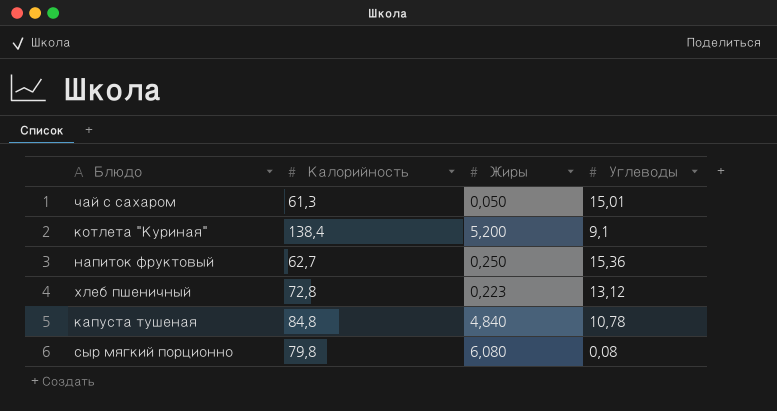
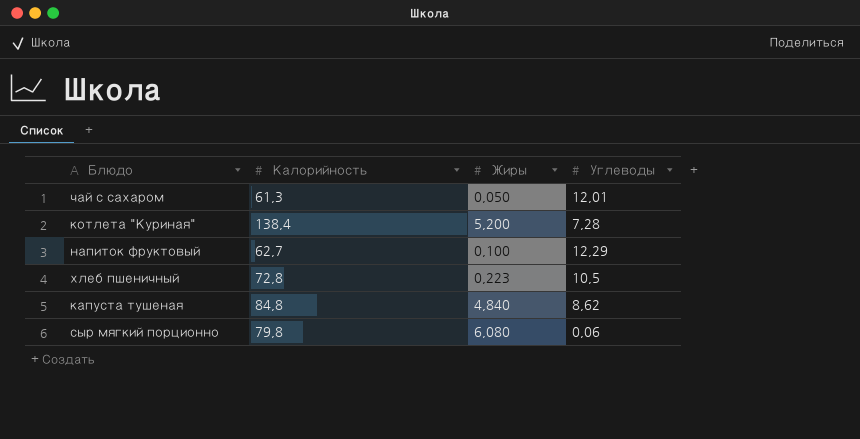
чай с сахаром | Углеводы: 15,01 -> 12,01
котлета "Куриная" | Углеводы: 9,1 -> 7,28
напиток фруктовый | Жиры: 0,250 -> 0,100
напиток фруктовый | Углеводы: 15,36 -> 12,29
хлеб пшеничный | Углеводы: 13,12 -> 10,5
капуста тушеная | Углеводы: 10,78 -> 8,62
сыр мягкий порционно | Углеводы: 0,08 -> 0,06

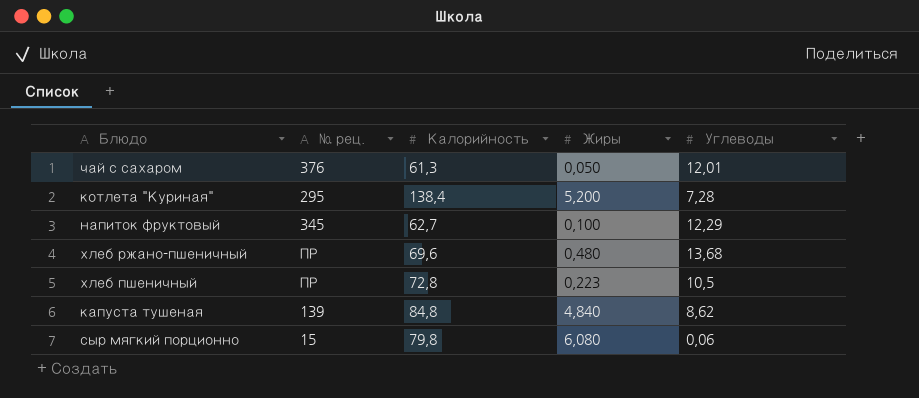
column № рец. | position: none -> 2
row хлеб ржано-пшеничный: none -> ПР | 69,6 | 0,480 | 13,68

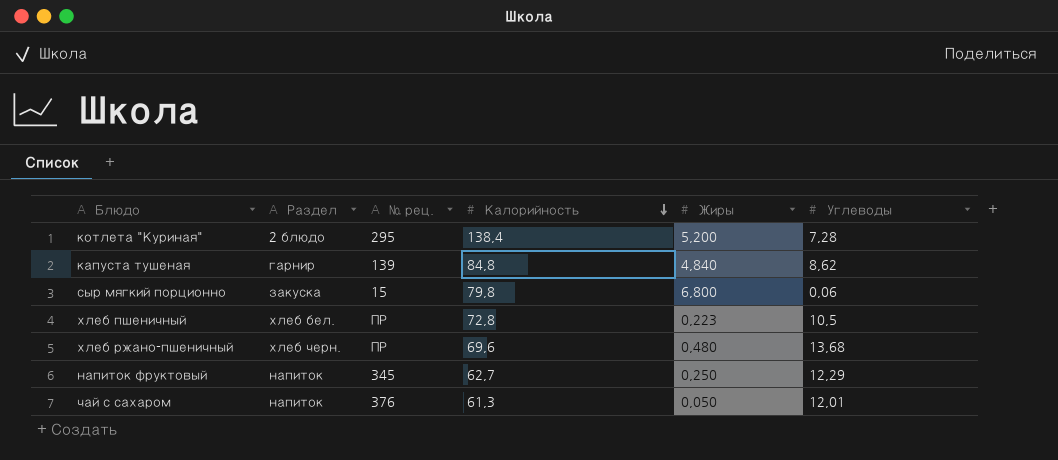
row order: none -> Калорийность descending
column Раздел | position: none -> 2
сыр мягкий порционно | Жиры: 6,080 -> 6,800
напиток фруктовый | Жиры: 0,100 -> 0,250

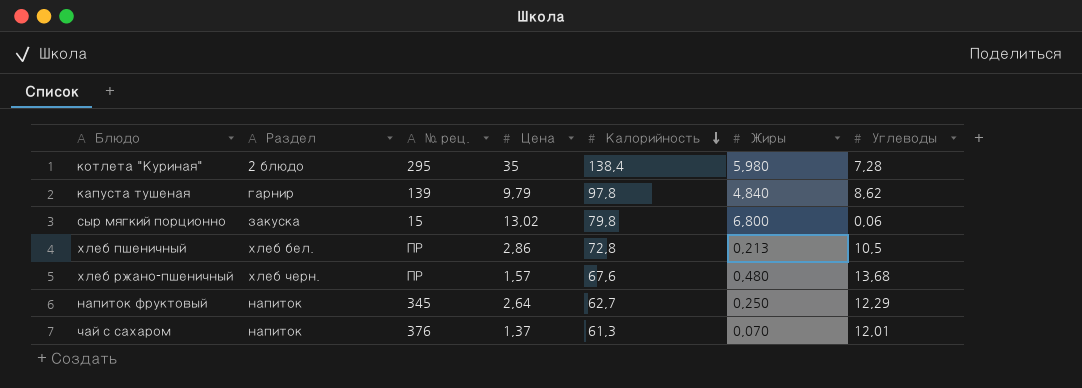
column Цена | position: none -> 4
котлета "Куриная" | Жиры: 5,200 -> 5,980
капуста тушеная | Калорийность: 84,8 -> 97,8
хлеб пшеничный | Жиры: 0,223 -> 0,213
хлеб ржано-пшеничный | Калорийность: 69,6 -> 67,6
чай с сахаром | Жиры: 0,050 -> 0,070

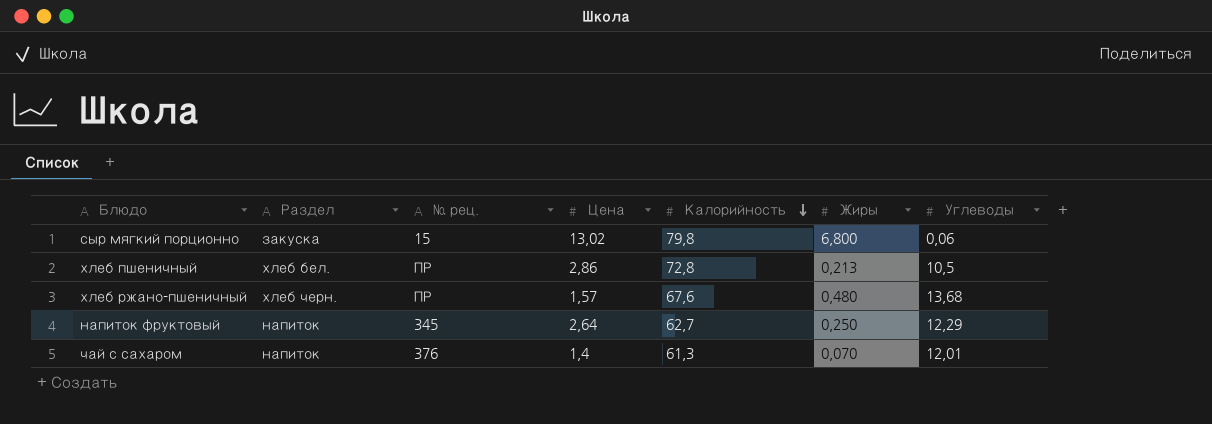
row котлета "Куриная": 2 блюдо | 295 | 35 | 138,4 | 5,980 | 7,28 -> none
row капуста тушеная: гарнир | 139 | 9,79 | 97,8 | 4,840 | 8,62 -> none
чай с сахаром | Цена: 1,37 -> 1,4

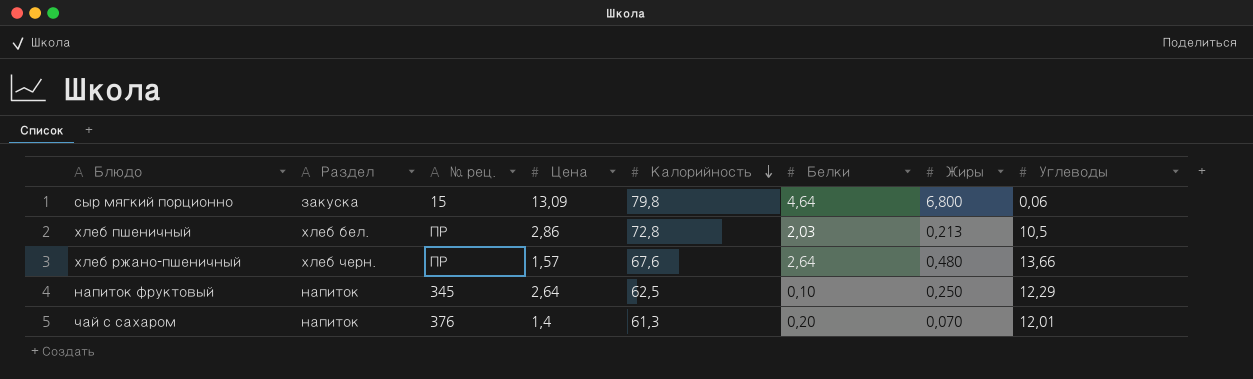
column Белки | position: none -> 6
сыр мягкий порционно | Цена: 13,02 -> 13,09
хлеб ржано-пшеничный | Углеводы: 13,68 -> 13,66
напиток фруктовый | Калорийность: 62,7 -> 62,5

